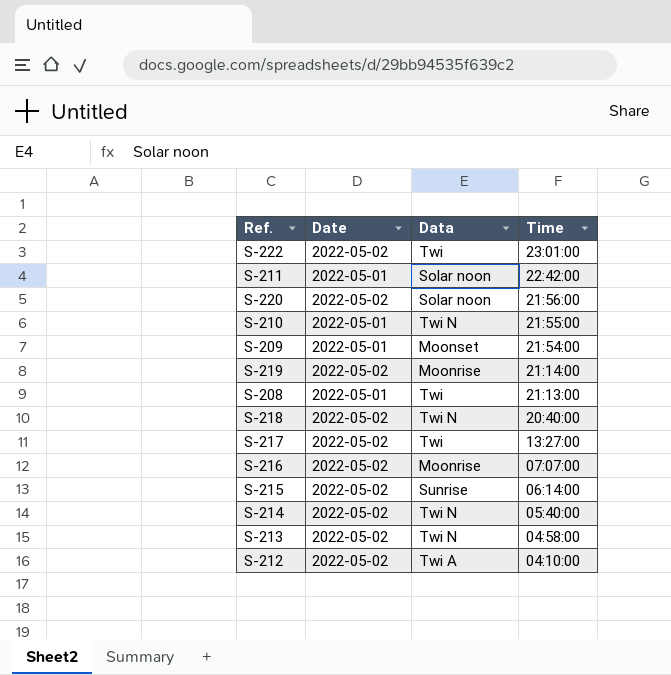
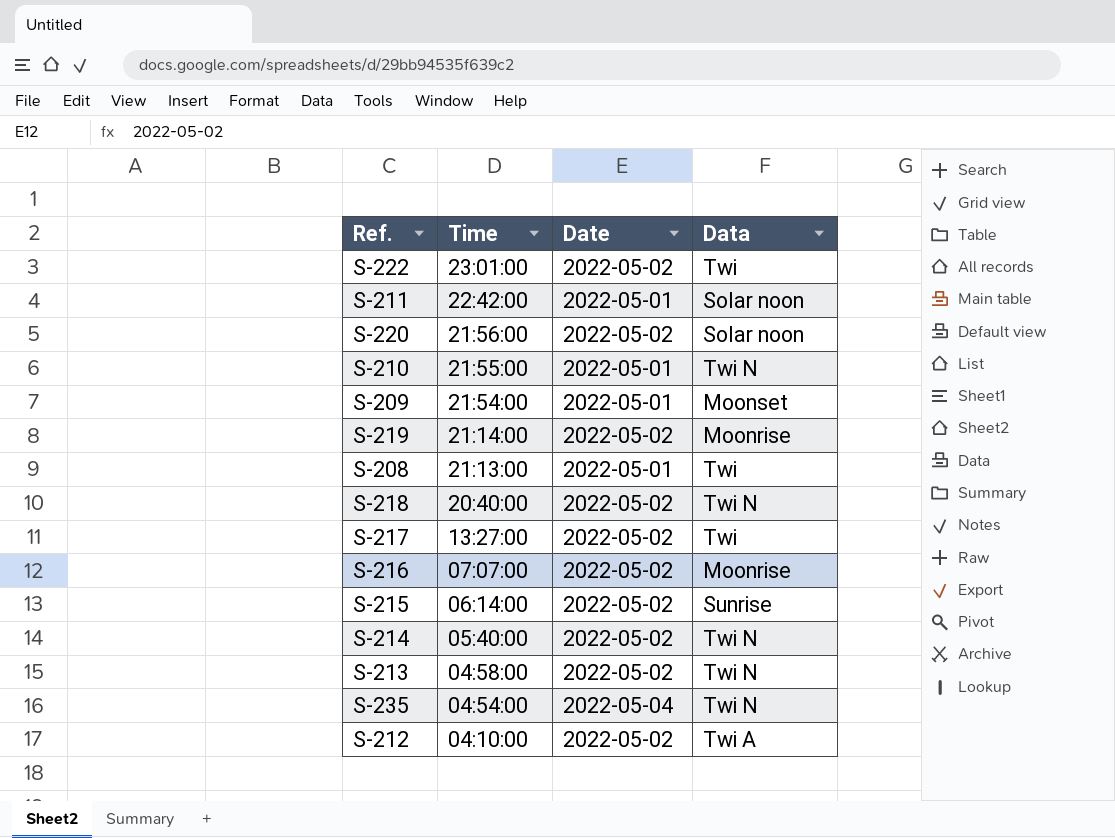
column Time | position: 4 -> 2
row S-235: none -> 04:54:00 | 2022-05-04 | Twi N

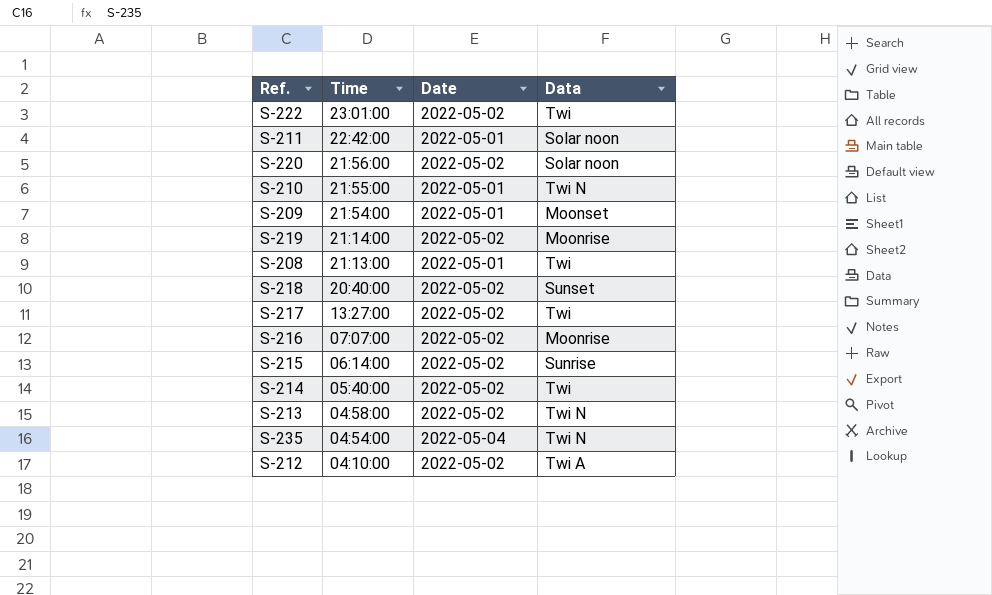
S-218 | Data: Twi N -> Sunset
S-214 | Data: Twi N -> Twi

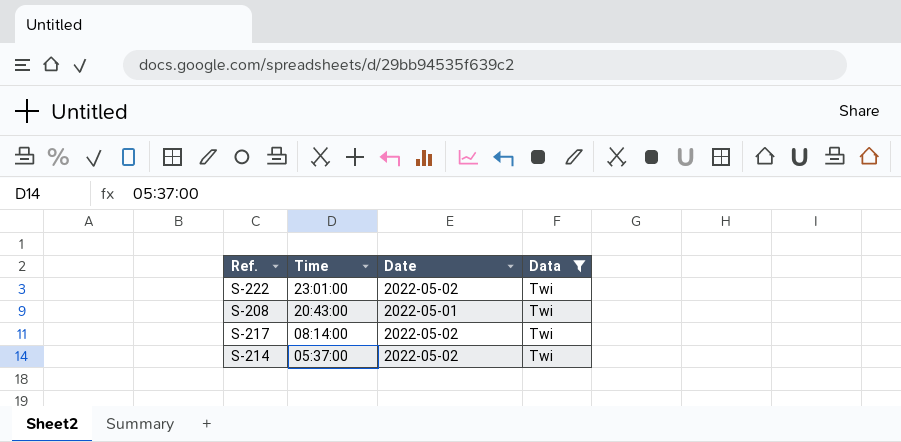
filter: none -> Data = Twi
S-208 | Time: 21:13:00 -> 20:43:00
S-217 | Time: 13:27:00 -> 08:14:00
S-214 | Time: 05:40:00 -> 05:37:00

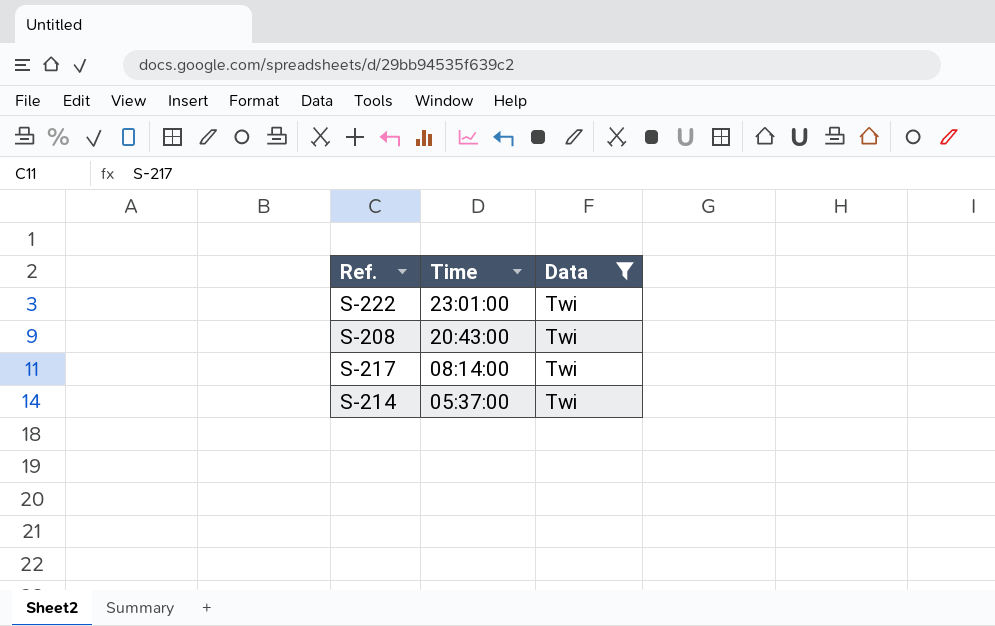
column Date | position: 3 -> none

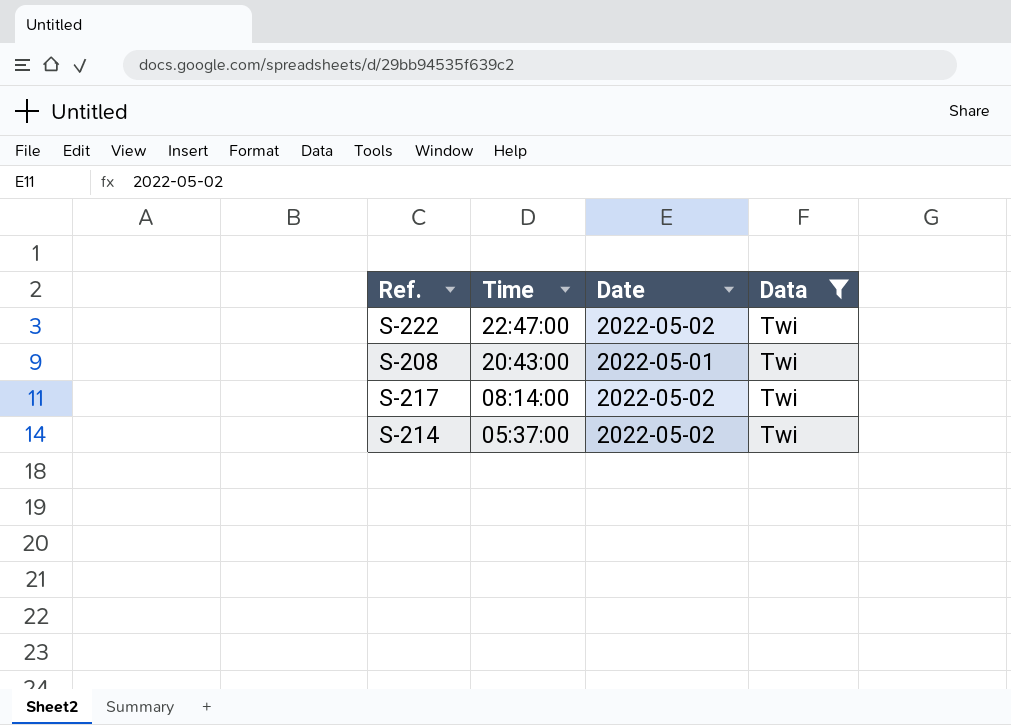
column Date | position: none -> 3
S-222 | Time: 23:01:00 -> 22:47:00

